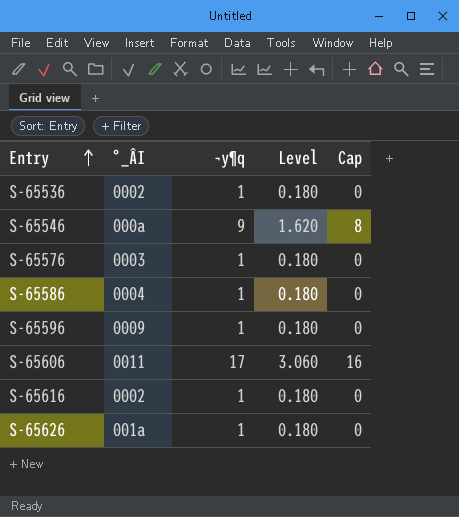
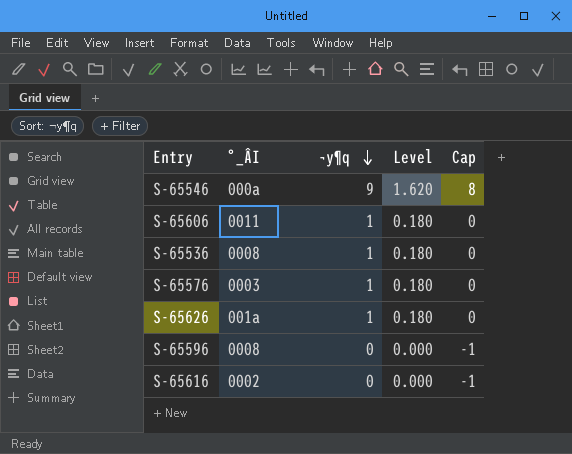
row order: Entry ascending -> ¬y¶q descending
row S-65586: 0004 | 1 | 0.180 | 0 -> none
S-65606 | ¬y¶q: 17 -> 1
S-65606 | Level: 3.060 -> 0.180
S-65606 | Cap: 16 -> 0
S-65536 | °_ÂI: 0002 -> 0008
S-65596 | °_ÂI: 0009 -> 0008
S-65596 | ¬y¶q: 1 -> 0
S-65596 | Level: 0.180 -> 0.000
S-65596 | Cap: 0 -> -1
S-65616 | ¬y¶q: 1 -> 0
S-65616 | Level: 0.180 -> 0.000
S-65616 | Cap: 0 -> -1

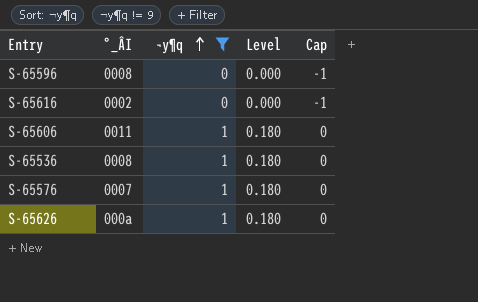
filter: none -> ¬y¶q != 9
row order: ¬y¶q descending -> ¬y¶q ascending
S-65576 | °_ÂI: 0003 -> 0007
S-65626 | °_ÂI: 001a -> 000a

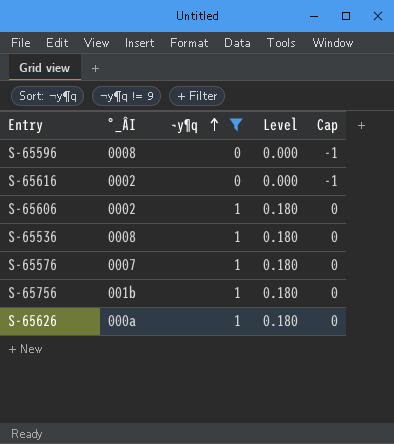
S-65606 | °_ÂI: 0011 -> 0002
row S-65756: none -> 001b | 1 | 0.180 | 0

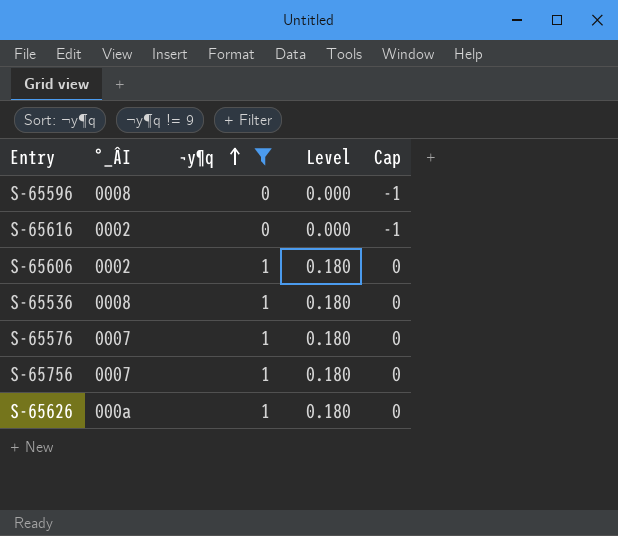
S-65756 | °_ÂI: 001b -> 0007

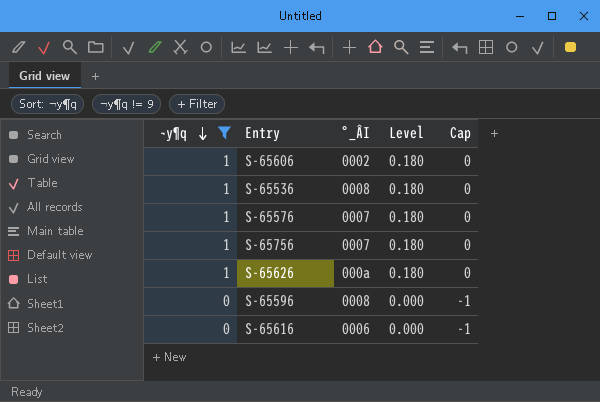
row order: ¬y¶q ascending -> ¬y¶q descending
column ¬y¶q | position: 3 -> 1
S-65616 | °_ÂI: 0002 -> 0006

